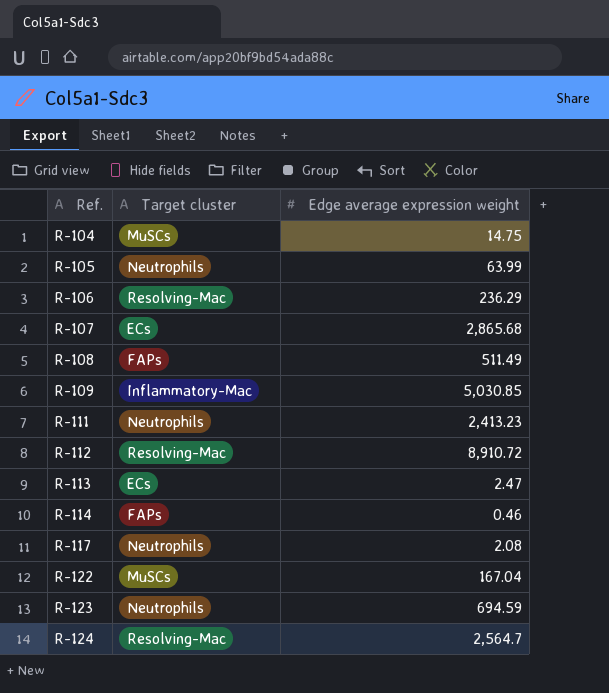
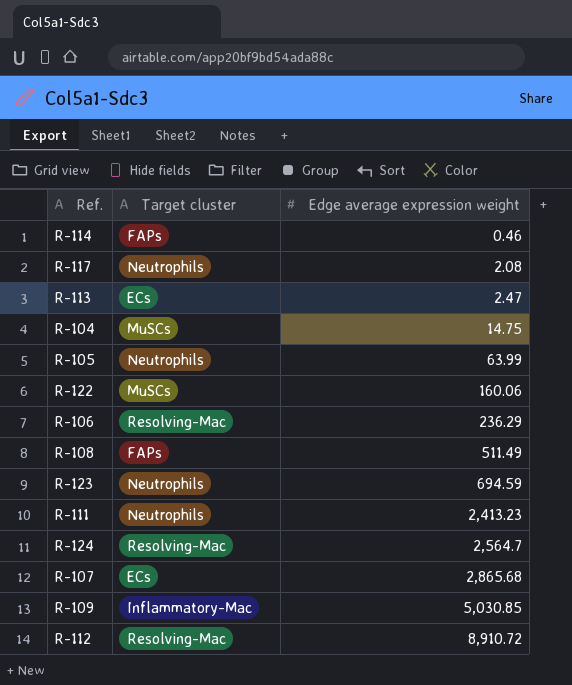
row order: Ref. ascending -> Edge average expression weight ascending
R-122 | Edge average expression weight: 167.04 -> 160.06

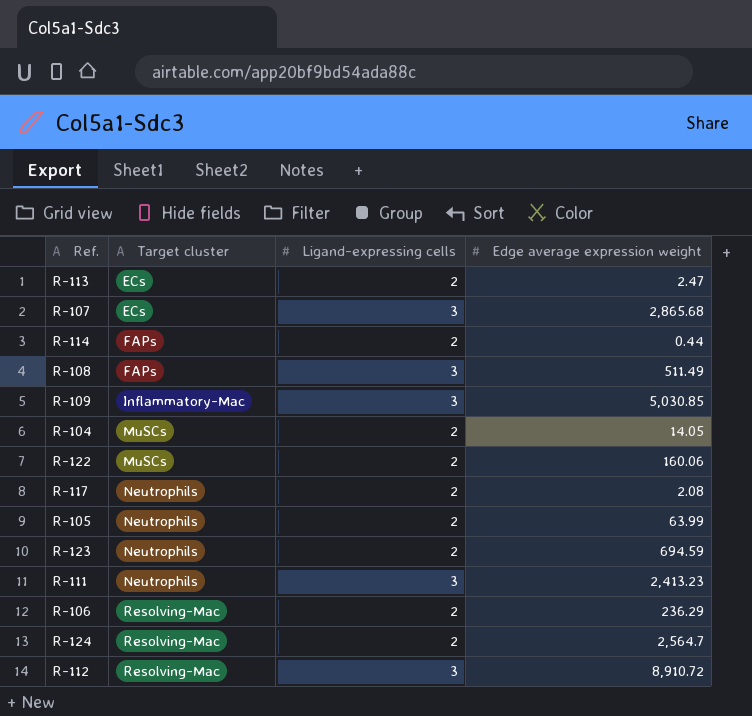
row order: Edge average expression weight ascending -> Target cluster ascending
column Ligand-expressing cells | position: none -> 3
R-114 | Edge average expression weight: 0.46 -> 0.44
R-104 | Edge average expression weight: 14.75 -> 14.05

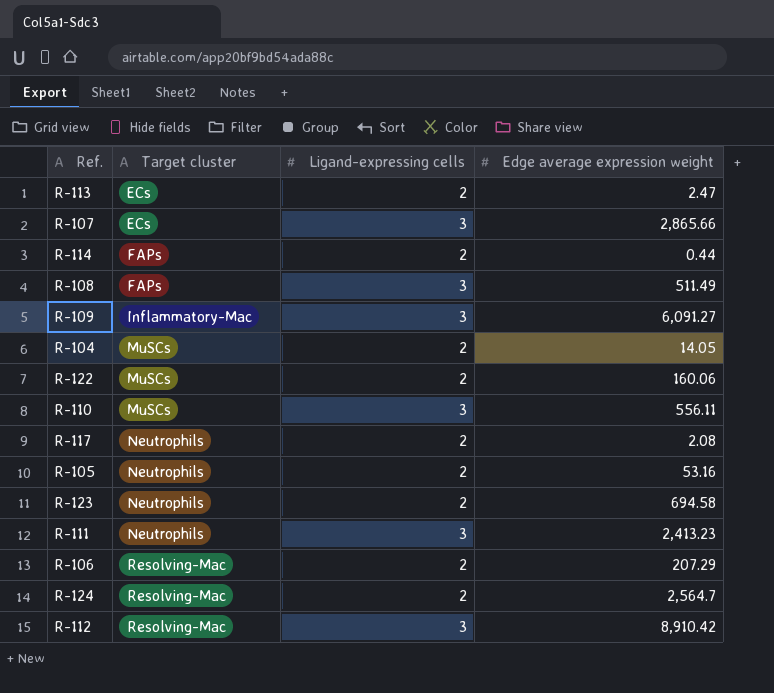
R-107 | Edge average expression weight: 2,865.68 -> 2,865.66
R-109 | Edge average expression weight: 5,030.85 -> 6,091.27
row R-110: none -> MuSCs | 3 | 556.11
R-105 | Edge average expression weight: 63.99 -> 53.16
R-123 | Edge average expression weight: 694.59 -> 694.58
R-106 | Edge average expression weight: 236.29 -> 207.29
R-112 | Edge average expression weight: 8,910.72 -> 8,910.42

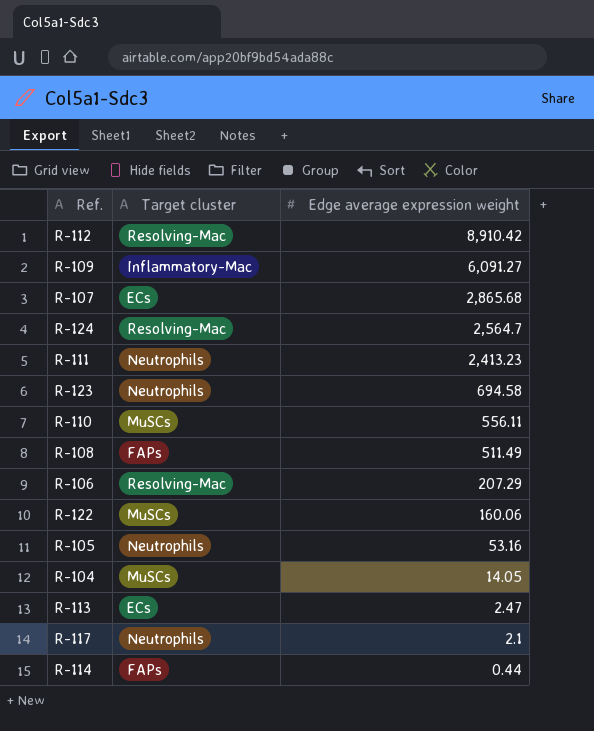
row order: Target cluster ascending -> Edge average expression weight descending
column Ligand-expressing cells | position: 3 -> none
R-107 | Edge average expression weight: 2,865.66 -> 2,865.68
R-117 | Edge average expression weight: 2.08 -> 2.1

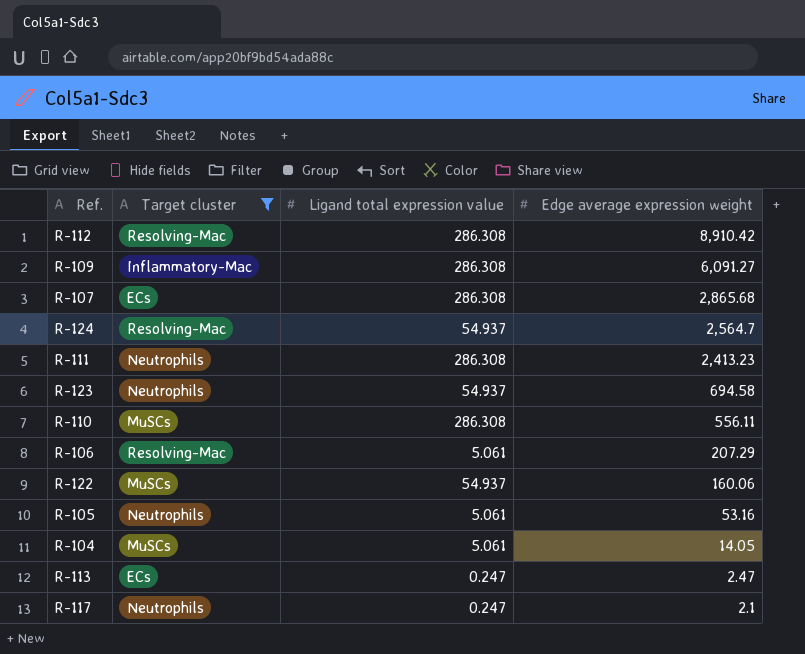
filter: none -> Target cluster != FAPs
column Ligand total expression value | position: none -> 3

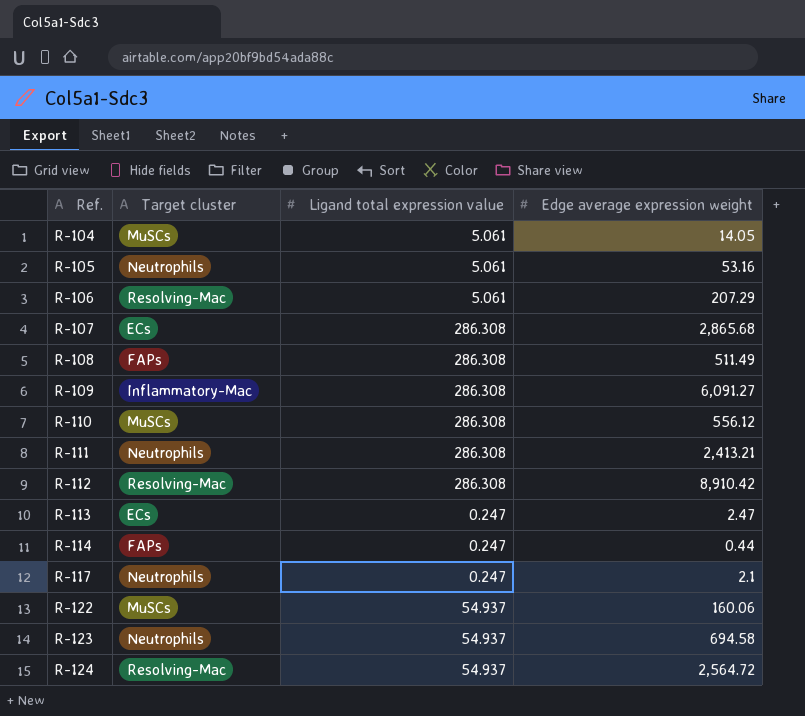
filter: Target cluster != FAPs -> none
row order: Edge average expression weight descending -> Ref. ascending
R-110 | Edge average expression weight: 556.11 -> 556.12
R-111 | Edge average expression weight: 2,413.23 -> 2,413.21
R-124 | Edge average expression weight: 2,564.7 -> 2,564.72

